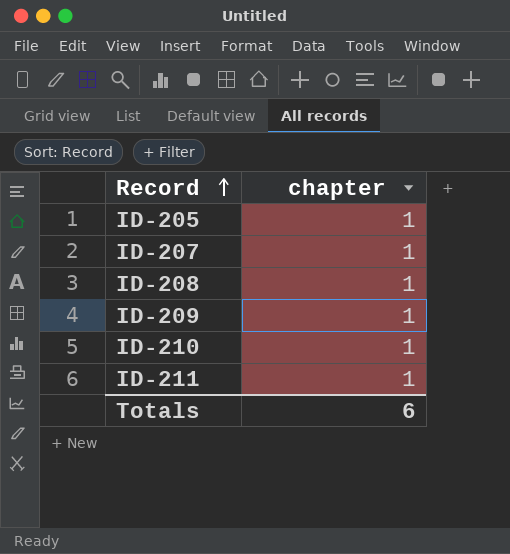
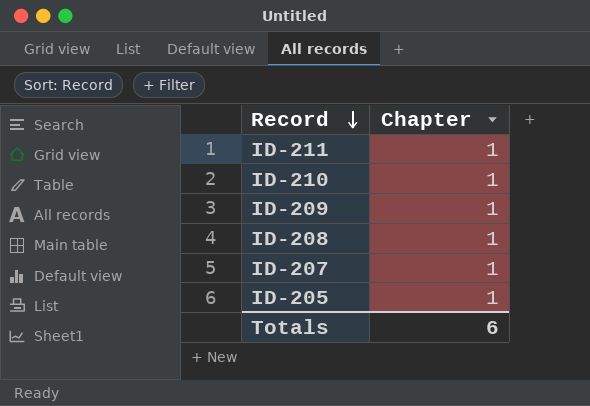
row order: Record ascending -> Record descending
column name: chapter -> Chapter

